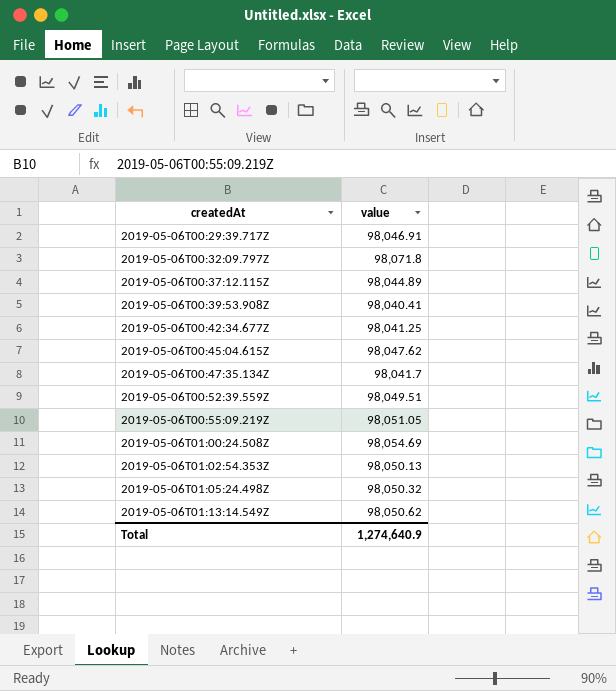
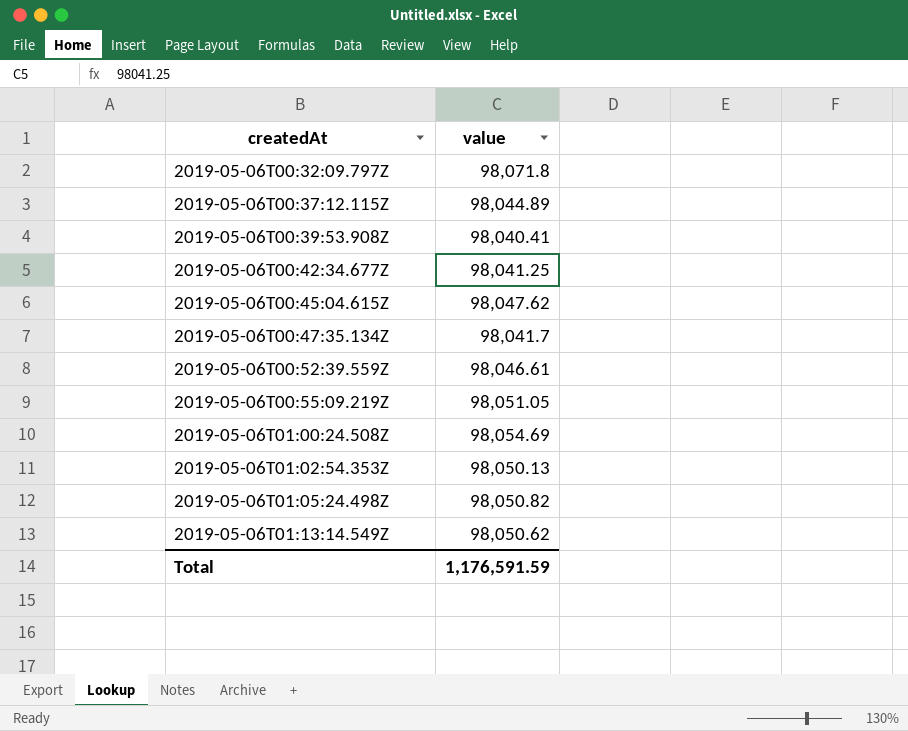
row 2019-05-06T00:29:39.717Z: 98,046.91 -> none
2019-05-06T00:52:39.559Z | value: 98,049.51 -> 98,046.61
2019-05-06T01:05:24.498Z | value: 98,050.32 -> 98,050.82
Total | value: 1,274,640.9 -> 1,176,591.59

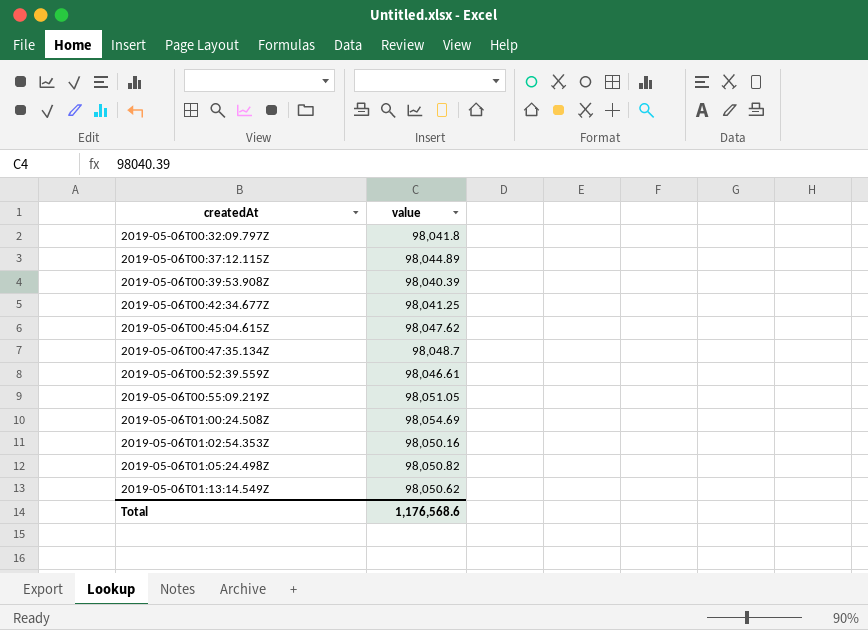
2019-05-06T00:32:09.797Z | value: 98,071.8 -> 98,041.8
2019-05-06T00:39:53.908Z | value: 98,040.41 -> 98,040.39
2019-05-06T00:47:35.134Z | value: 98,041.7 -> 98,048.7
2019-05-06T01:02:54.353Z | value: 98,050.13 -> 98,050.16
Total | value: 1,176,591.59 -> 1,176,568.6

